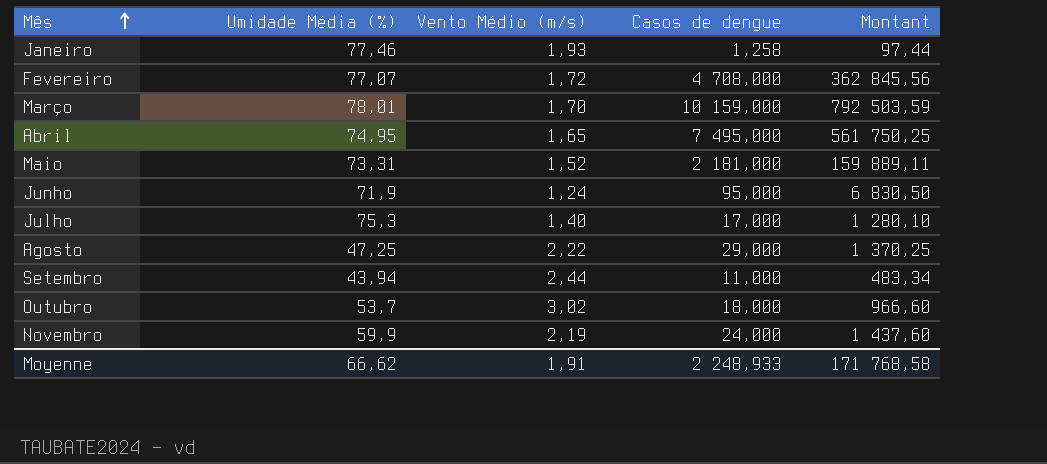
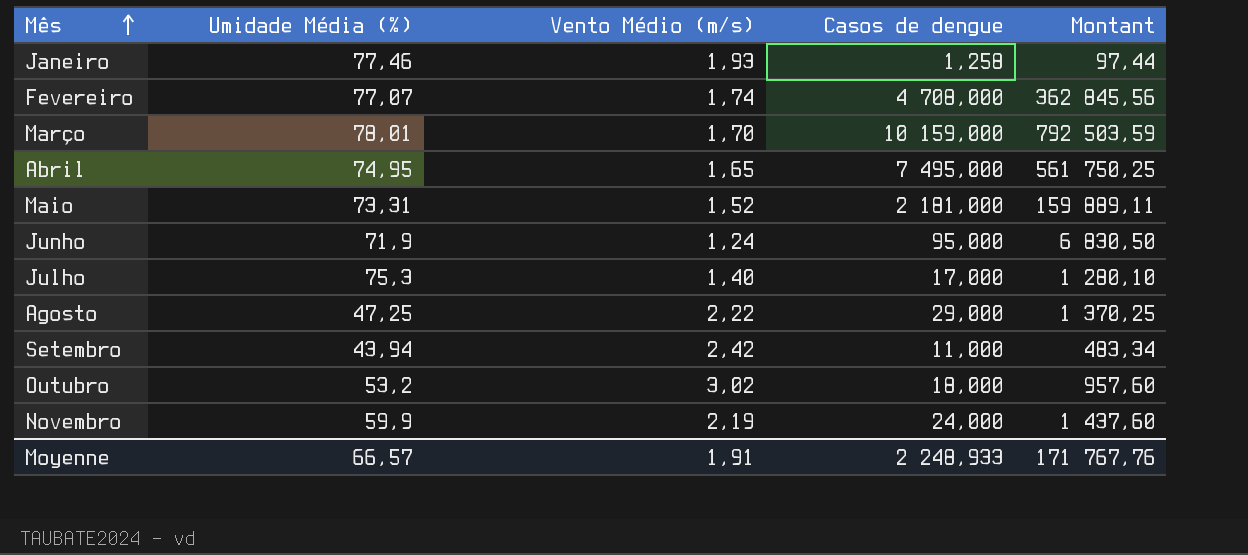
Fevereiro | Vento Médio (m/s): 1,72 -> 1,74
Setembro | Vento Médio (m/s): 2,44 -> 2,42
Outubro | Umidade Média (%): 53,7 -> 53,2
Outubro | Montant: 966,60 -> 957,60
Moyenne | Umidade Média (%): 66,62 -> 66,57
Moyenne | Montant: 171 768,58 -> 171 767,76

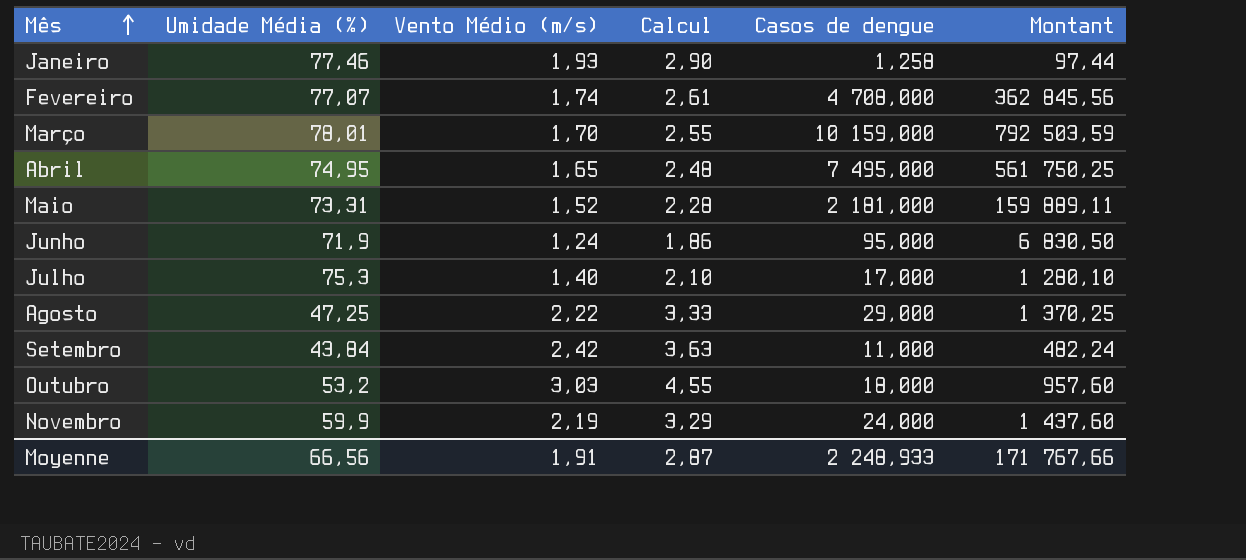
column Calcul | formula: none -> [Vento Médio (m/s)] * 1,5
Setembro | Umidade Média (%): 43,94 -> 43,84
Setembro | Montant: 483,34 -> 482,24
Outubro | Vento Médio (m/s): 3,02 -> 3,03
Moyenne | Umidade Média (%): 66,57 -> 66,56
Moyenne | Montant: 171 767,76 -> 171 767,66

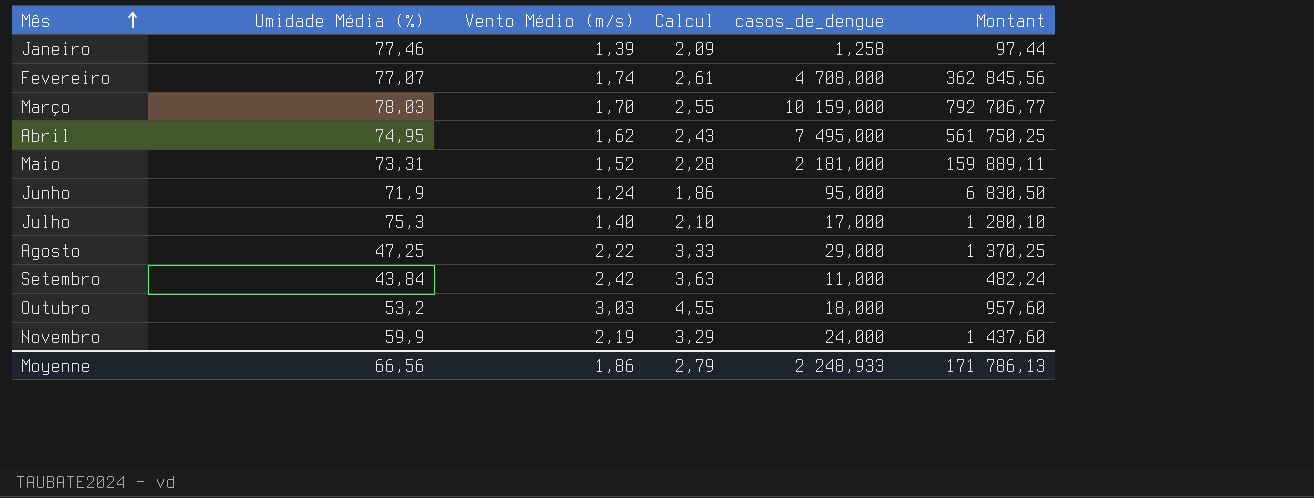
column name: Casos de dengue -> casos_de_dengue
Janeiro | Vento Médio (m/s): 1,93 -> 1,39
Janeiro | Calcul: 2,90 -> 2,09
Março | Umidade Média (%): 78,01 -> 78,03
Março | Montant: 792 503,59 -> 792 706,77
Abril | Vento Médio (m/s): 1,65 -> 1,62
Abril | Calcul: 2,48 -> 2,43
Moyenne | Vento Médio (m/s): 1,91 -> 1,86
Moyenne | Calcul: 2,87 -> 2,79
Moyenne | Montant: 171 767,66 -> 171 786,13

